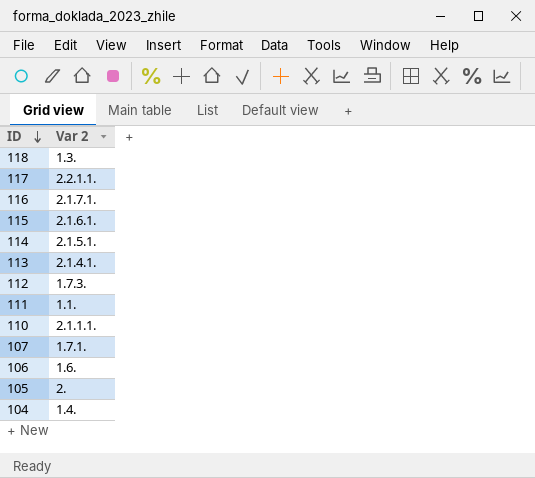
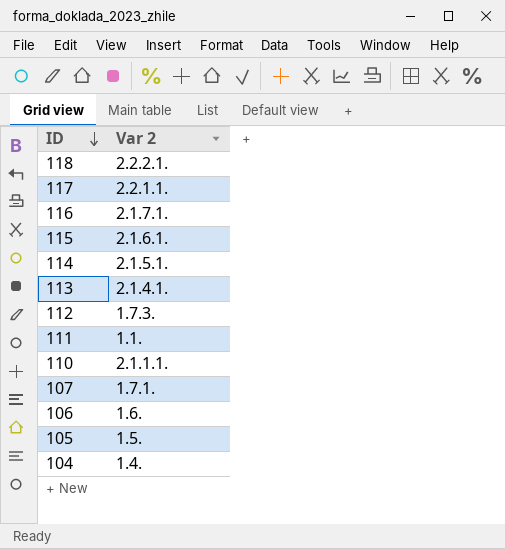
118 | Var 2: 1.3. -> 2.2.2.1.
105 | Var 2: 2. -> 1.5.

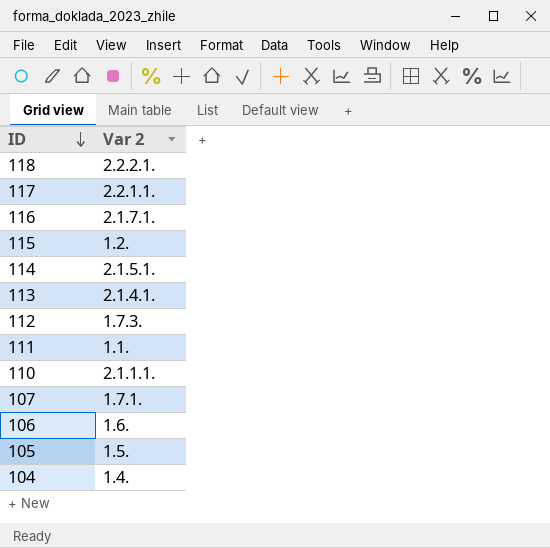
115 | Var 2: 2.1.6.1. -> 1.2.

